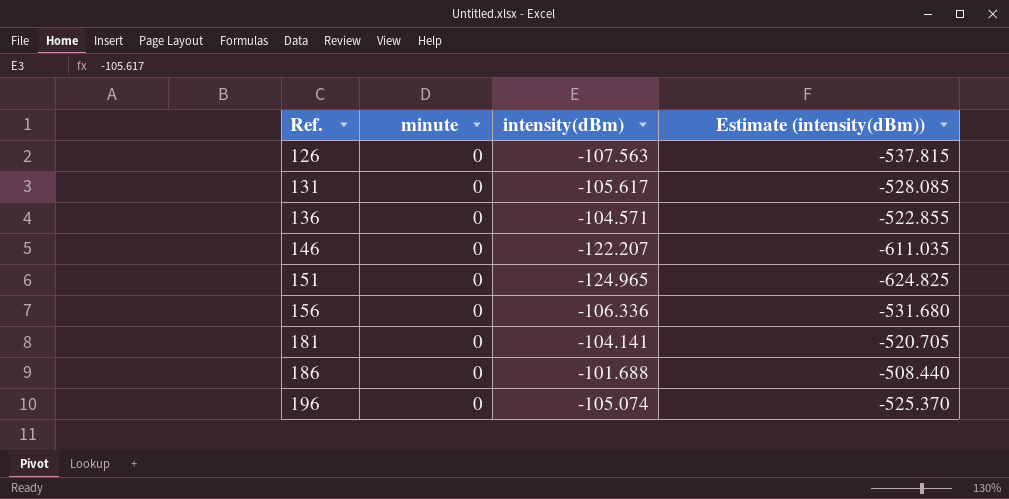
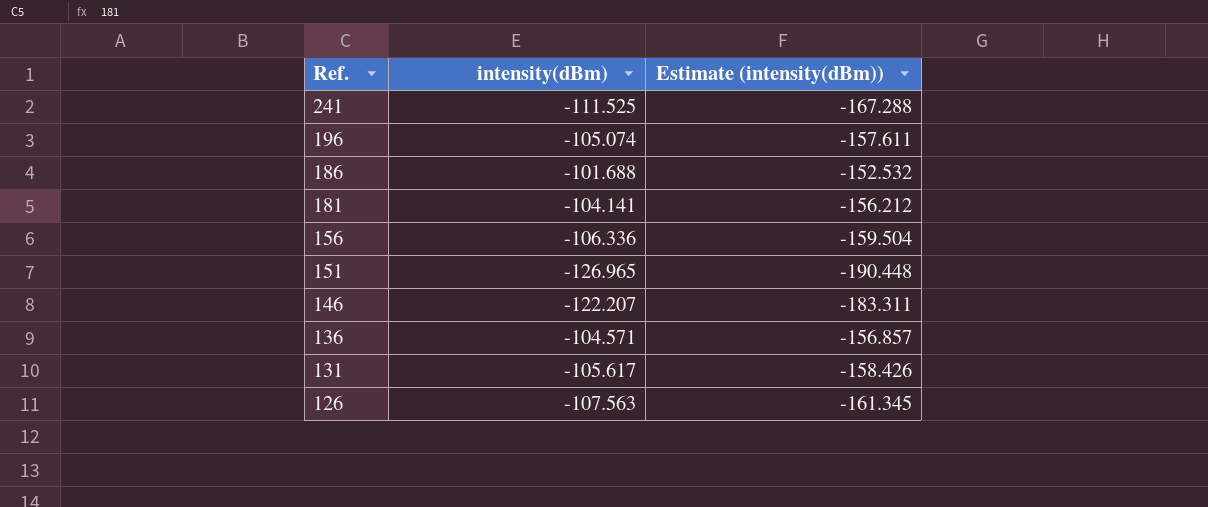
row order: Ref. ascending -> Ref. descending
column minute | position: 2 -> none
column Estimate (intensity(dBm)) | formula: [intensity(dBm)] * 5 -> [intensity(dBm)] * 1.5
row 241: none -> -111.525 | -167.288
151 | intensity(dBm): -124.965 -> -126.965

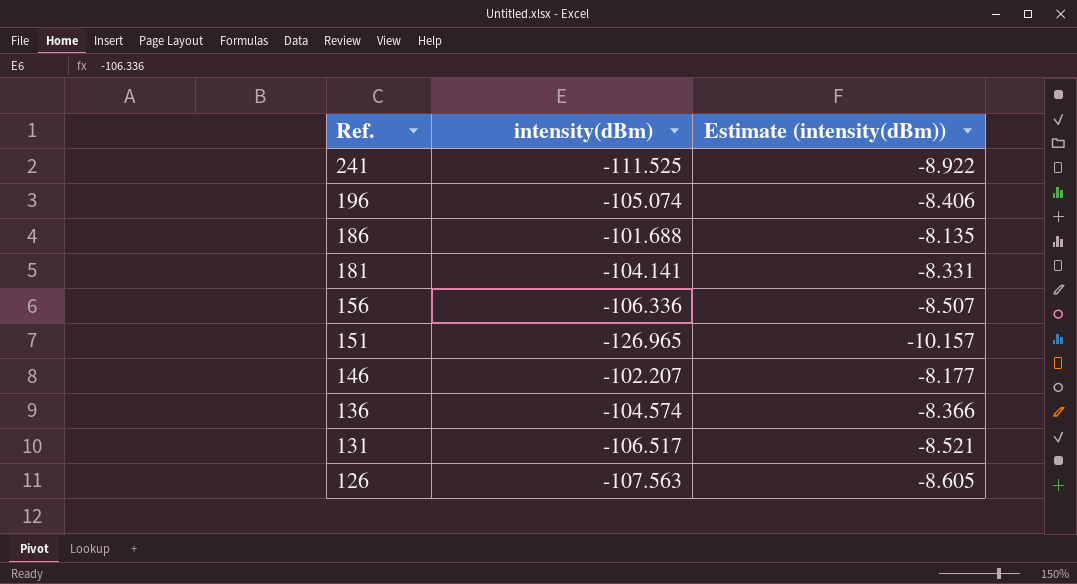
column Estimate (intensity(dBm)) | formula: [intensity(dBm)] * 1.5 -> [intensity(dBm)] * 0.08
146 | intensity(dBm): -122.207 -> -102.207
136 | intensity(dBm): -104.571 -> -104.574
131 | intensity(dBm): -105.617 -> -106.517

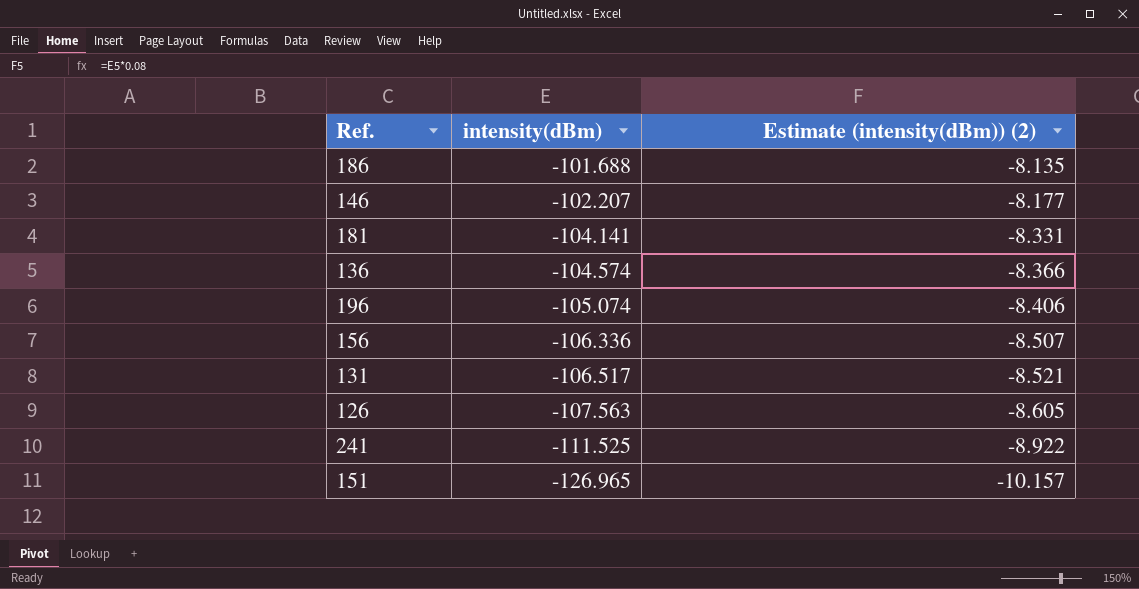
row order: Ref. descending -> intensity(dBm) descending
column name: Estimate (intensity(dBm)) -> Estimate (intensity(dBm)) (2)

